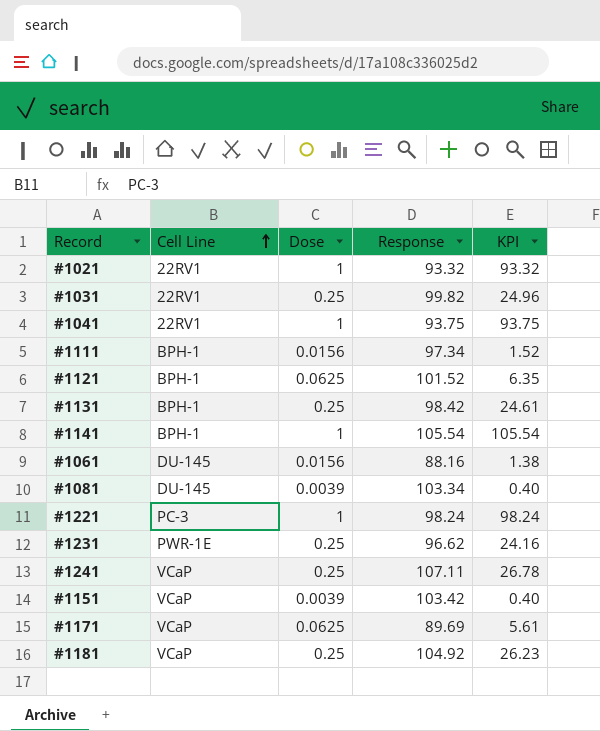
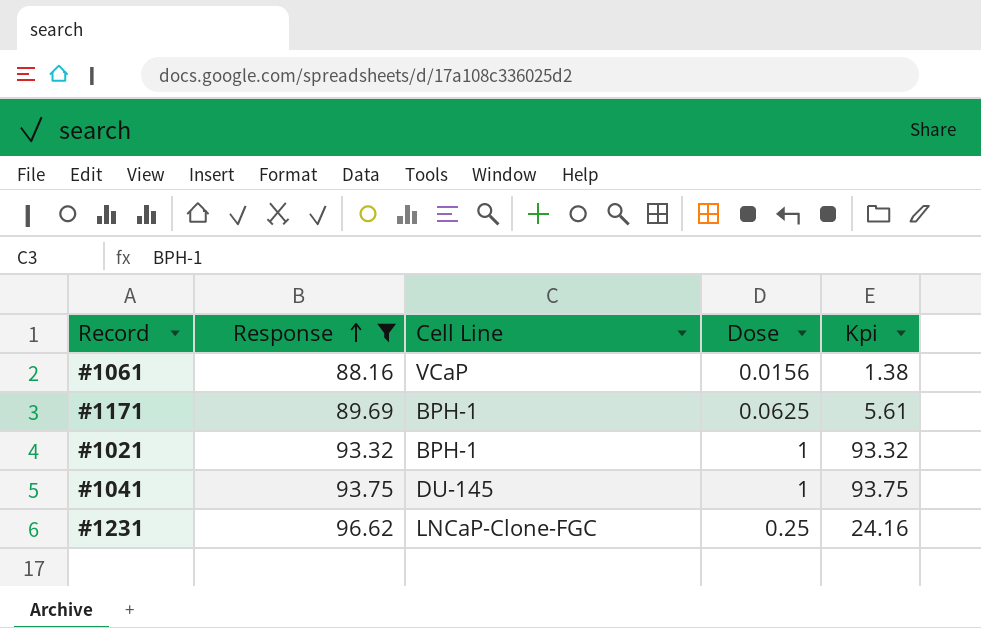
filter: none -> Response <= 96.62
row order: Cell Line ascending -> Response ascending
column Response | position: 4 -> 2
column name: KPI -> Kpi
#1061 | Cell Line: DU-145 -> VCaP
#1171 | Cell Line: VCaP -> BPH-1
#1021 | Cell Line: 22RV1 -> BPH-1
#1041 | Cell Line: 22RV1 -> DU-145
#1231 | Cell Line: PWR-1E -> LNCaP-Clone-FGC

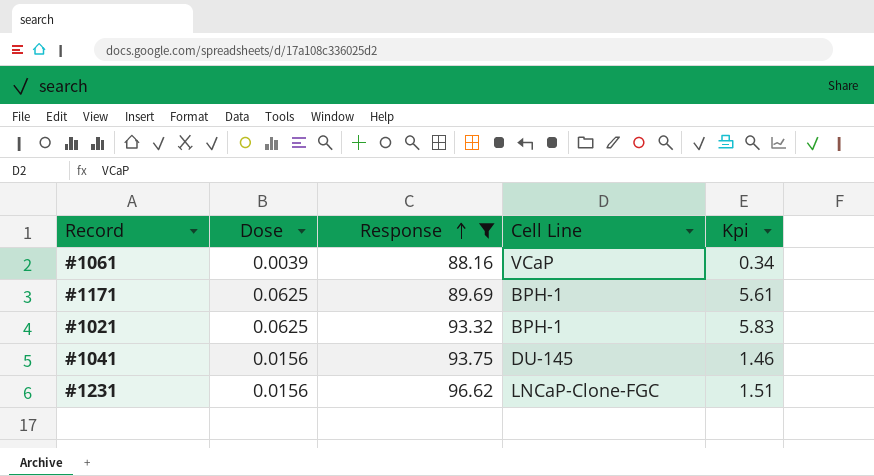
column Dose | position: 4 -> 2
#1061 | Dose: 0.0156 -> 0.0039
#1061 | Kpi: 1.38 -> 0.34
#1021 | Dose: 1 -> 0.0625
#1021 | Kpi: 93.32 -> 5.83
#1041 | Dose: 1 -> 0.0156
#1041 | Kpi: 93.75 -> 1.46
#1231 | Dose: 0.25 -> 0.0156
#1231 | Kpi: 24.16 -> 1.51

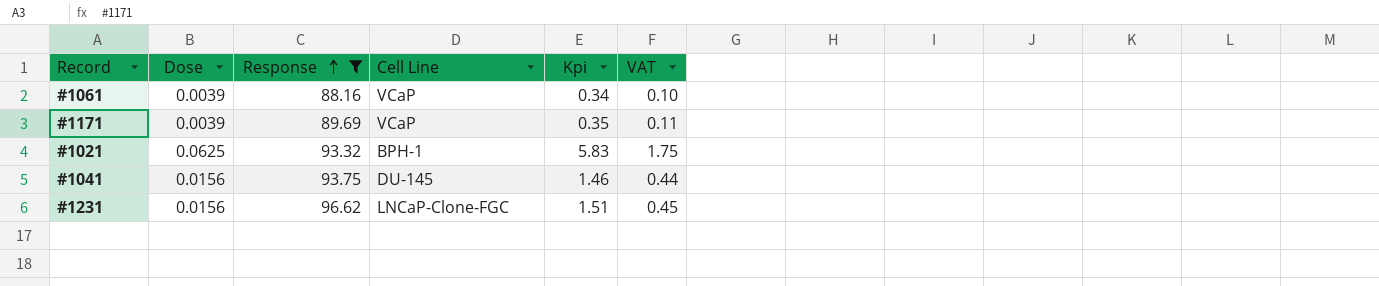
column VAT | formula: none -> [Kpi] * 0.3
#1171 | Dose: 0.0625 -> 0.0039
#1171 | Cell Line: BPH-1 -> VCaP
#1171 | Kpi: 5.61 -> 0.35

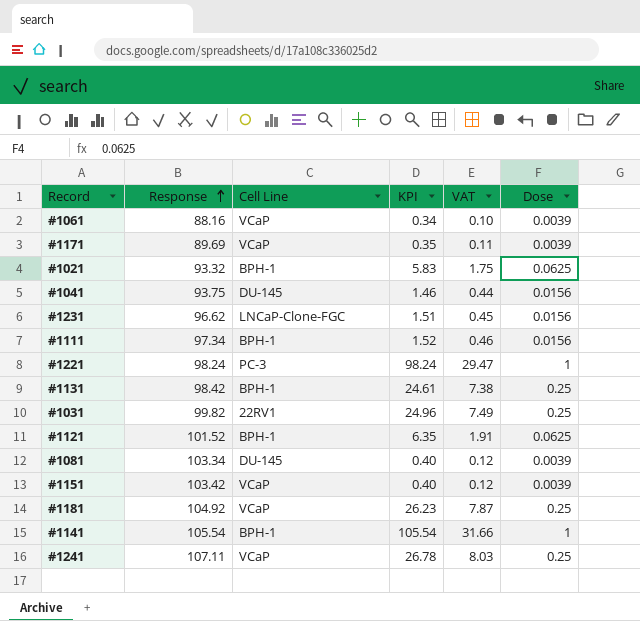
filter: Response <= 96.62 -> none
column name: Kpi -> KPI
column Dose | position: 2 -> 6

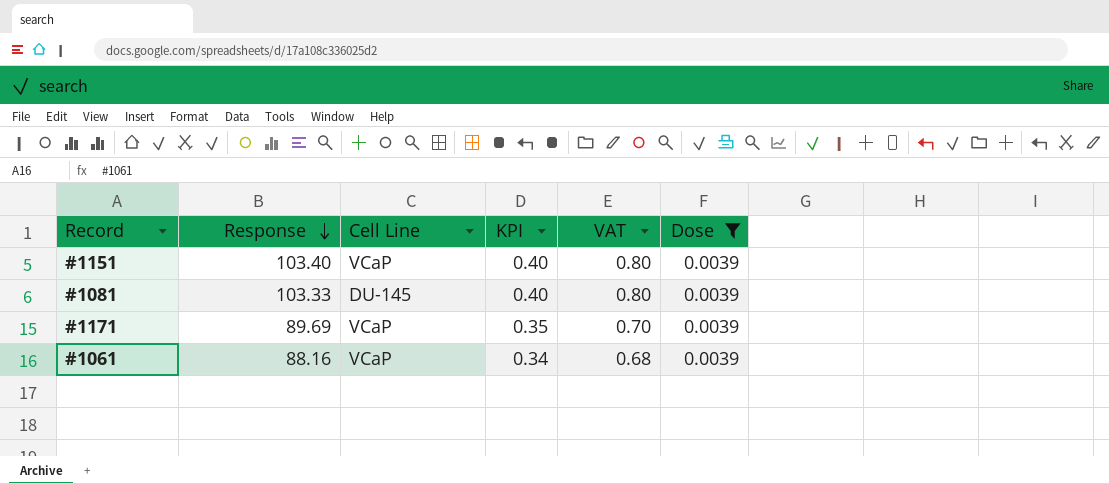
filter: none -> Dose = 0.0039
row order: Response ascending -> Response descending
column VAT | formula: [KPI] * 0.3 -> [KPI] * 2
#1151 | Response: 103.42 -> 103.40
#1081 | Response: 103.34 -> 103.33

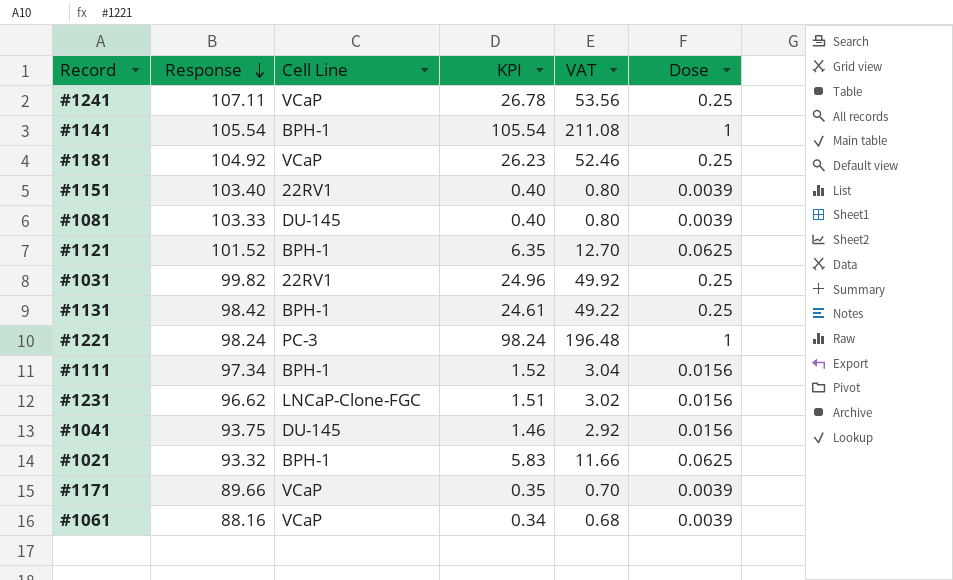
filter: Dose = 0.0039 -> none
#1151 | Cell Line: VCaP -> 22RV1
#1171 | Response: 89.69 -> 89.66

